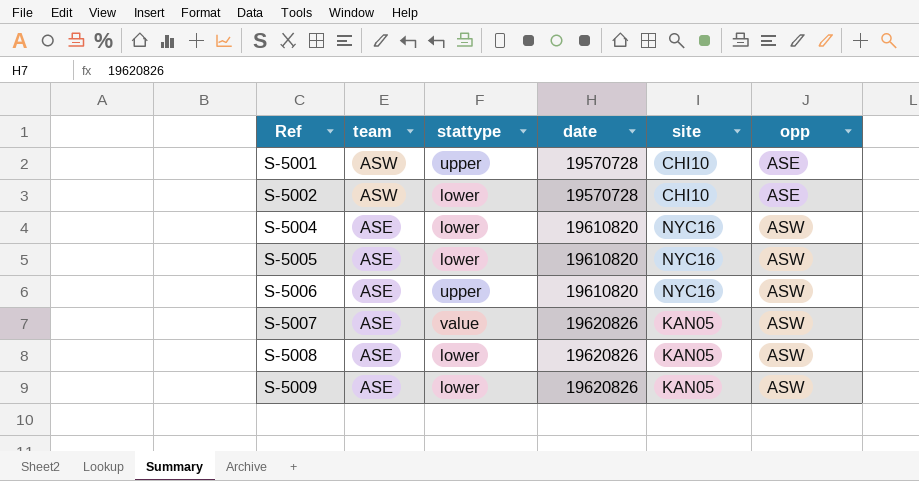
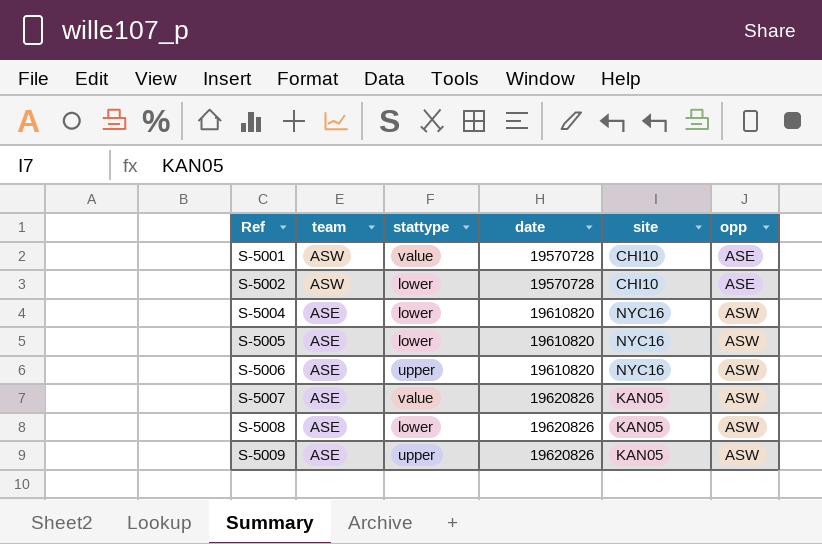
S-5001 | stattype: upper -> value
S-5009 | stattype: lower -> upper

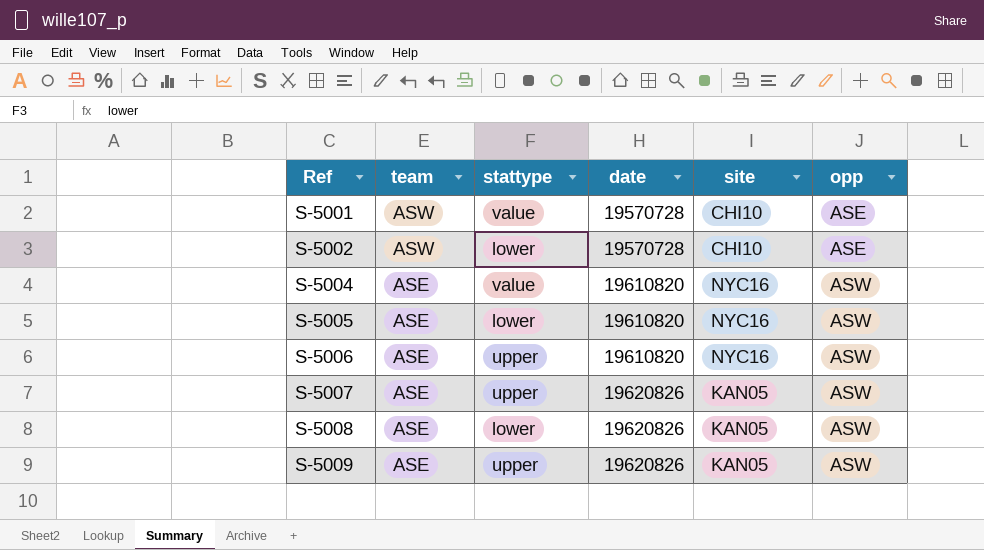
S-5004 | stattype: lower -> value
S-5007 | stattype: value -> upper

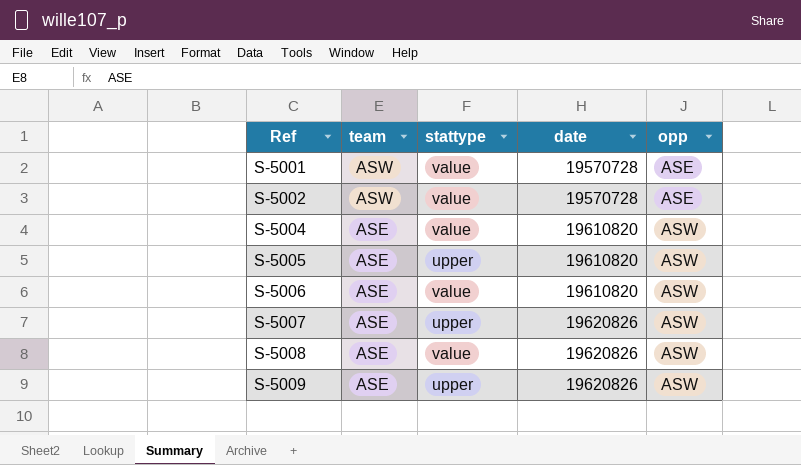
column site | position: 5 -> none
S-5002 | stattype: lower -> value
S-5005 | stattype: lower -> upper
S-5006 | stattype: upper -> value
S-5008 | stattype: lower -> value

